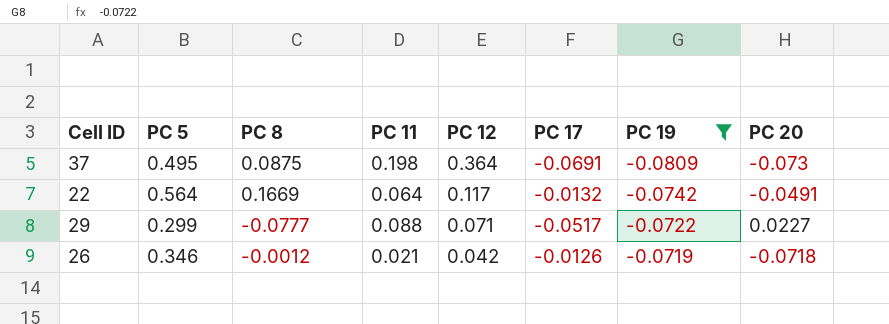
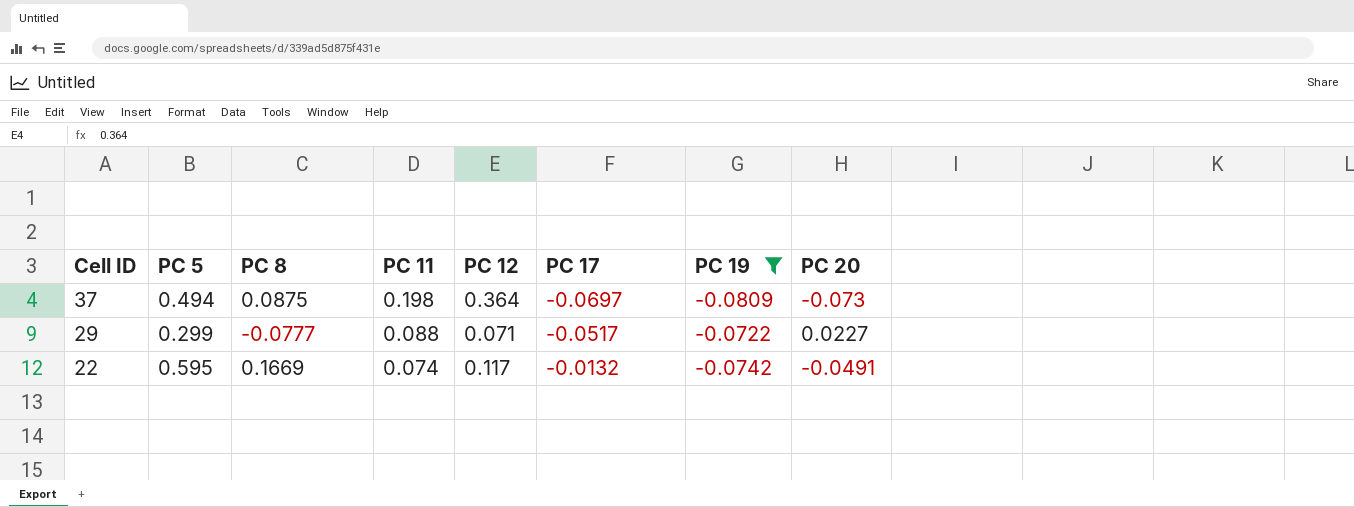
row order: PC 12 descending -> Cell ID descending
row 26: 0.346 | -0.0012 | 0.021 | 0.042 | -0.0126 | -0.0719 | -0.0718 -> none
37 | PC 5: 0.495 -> 0.494
37 | PC 17: -0.0691 -> -0.0697
22 | PC 5: 0.564 -> 0.595
22 | PC 11: 0.064 -> 0.074

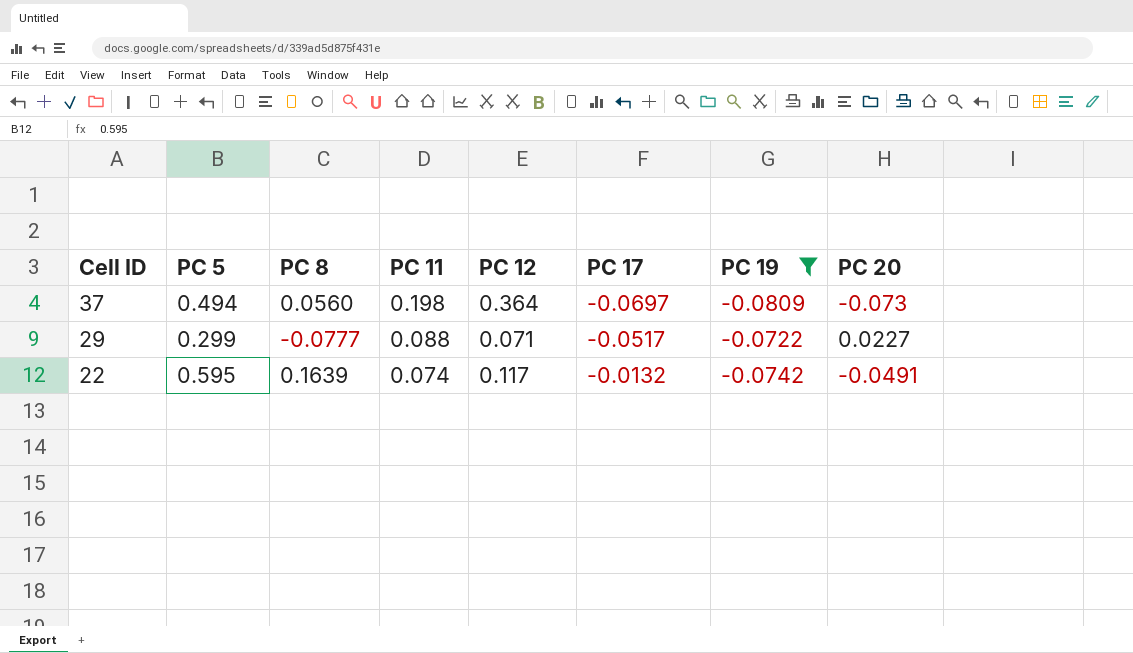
37 | PC 8: 0.0875 -> 0.0560
22 | PC 8: 0.1669 -> 0.1639

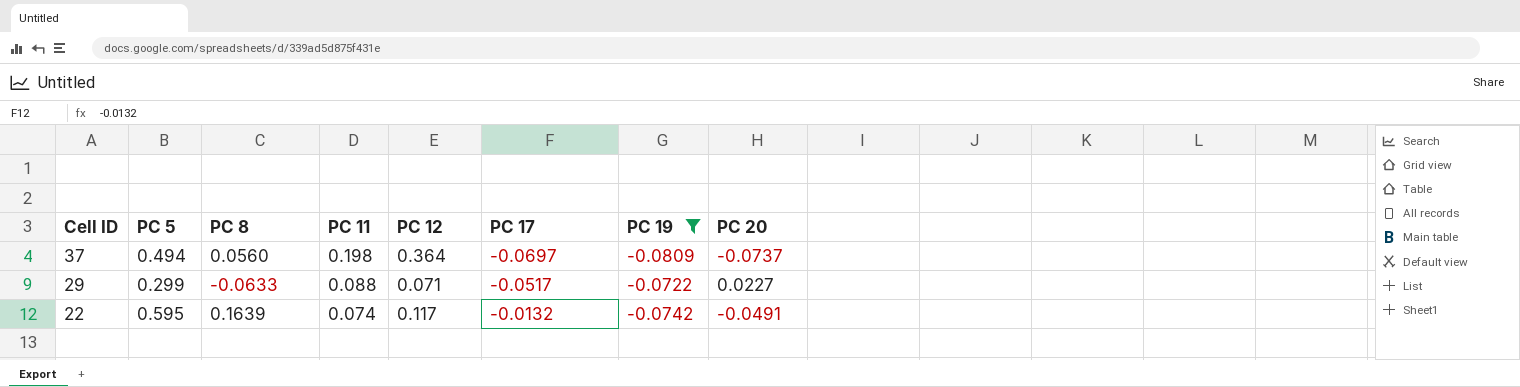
37 | PC 20: -0.073 -> -0.0737
29 | PC 8: -0.0777 -> -0.0633

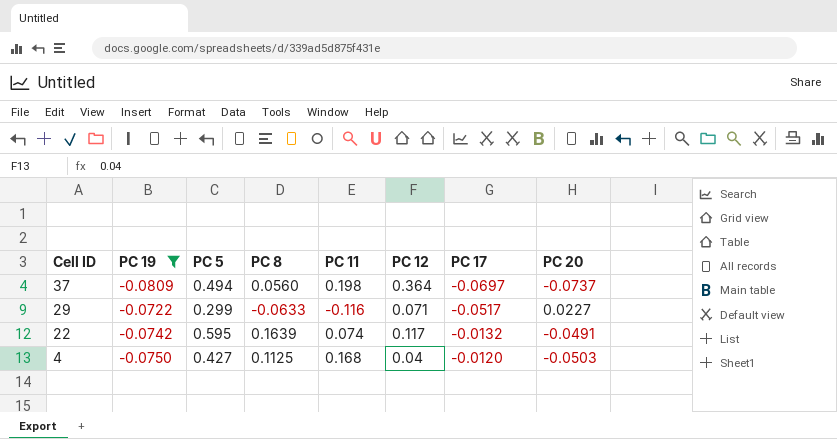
column PC 19 | position: 7 -> 2
29 | PC 11: 0.088 -> -0.116
row 4: none -> -0.0750 | 0.427 | 0.1125 | 0.168 | 0.04 | -0.0120 | -0.0503

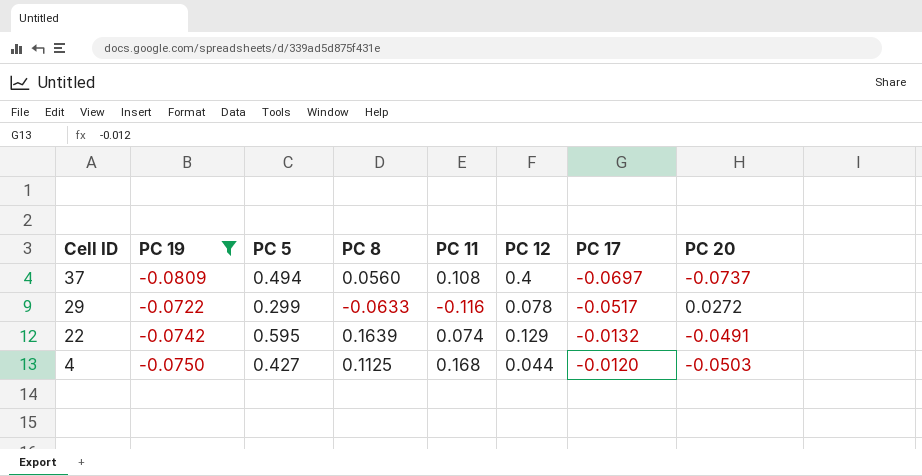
37 | PC 11: 0.198 -> 0.108
37 | PC 12: 0.364 -> 0.4
29 | PC 12: 0.071 -> 0.078
29 | PC 20: 0.0227 -> 0.0272
22 | PC 12: 0.117 -> 0.129
4 | PC 12: 0.04 -> 0.044

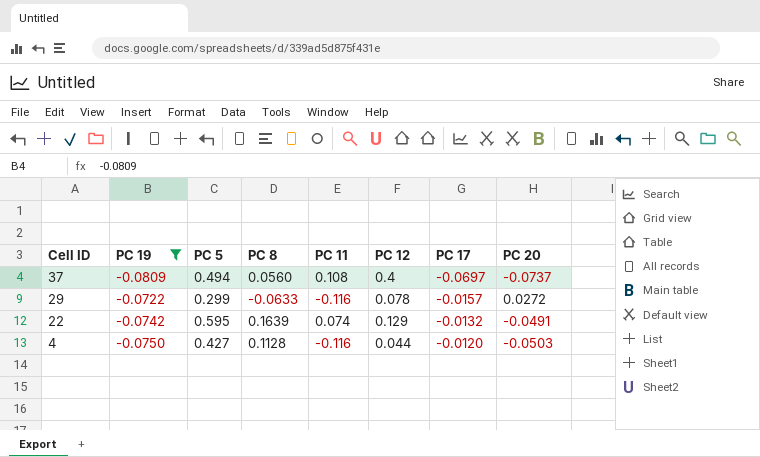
29 | PC 17: -0.0517 -> -0.0157
4 | PC 8: 0.1125 -> 0.1128
4 | PC 11: 0.168 -> -0.116

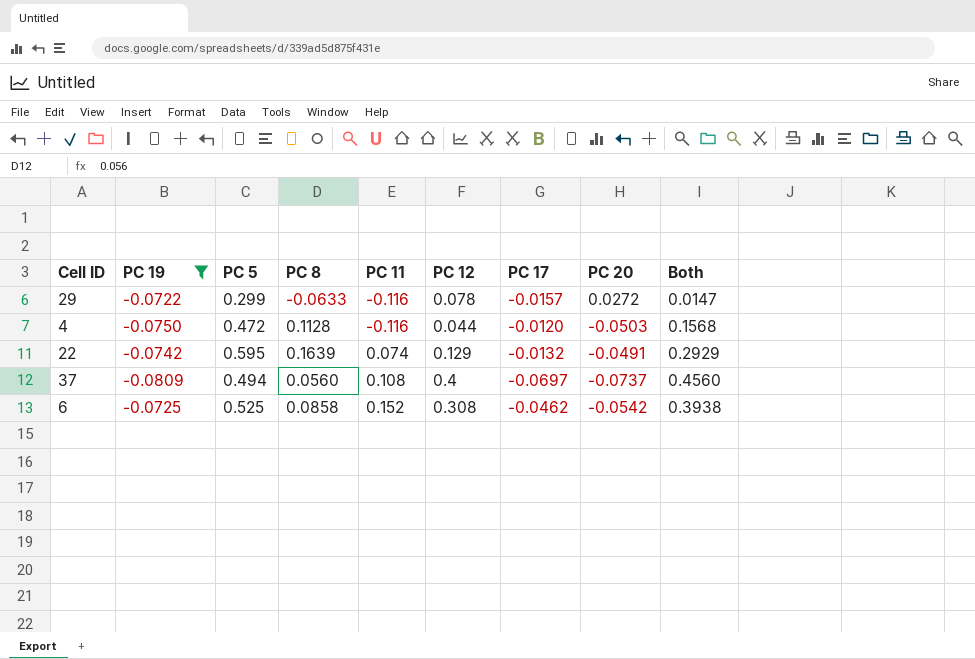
row order: Cell ID descending -> PC 11 ascending
column Both | formula: none -> [PC 8] + [PC 12]
4 | PC 5: 0.427 -> 0.472
row 6: none -> -0.0725 | 0.525 | 0.0858 | 0.152 | 0.308 | -0.0462 | -0.0542 | 0.3938

